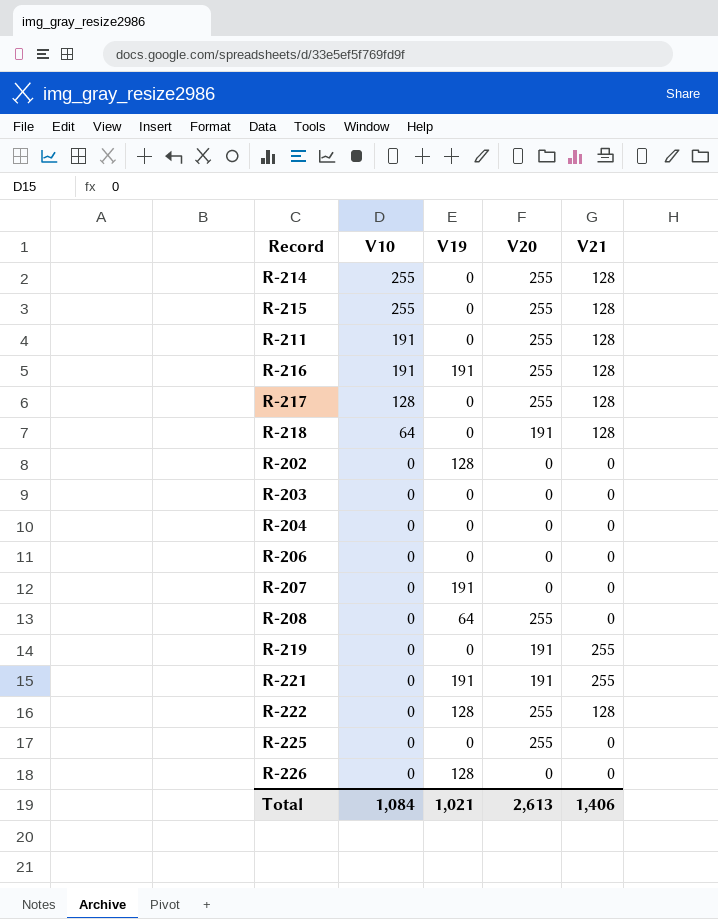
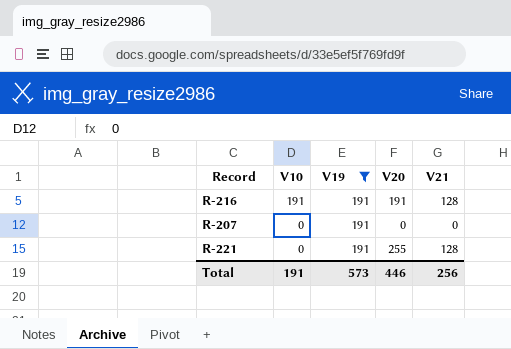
filter: none -> V19 = 191
R-216 | V20: 255 -> 191
R-221 | V20: 191 -> 255
R-221 | V21: 255 -> 128
Total | V10: 1,084 -> 191
Total | V19: 1,021 -> 573
Total | V20: 2,613 -> 446
Total | V21: 1,406 -> 256

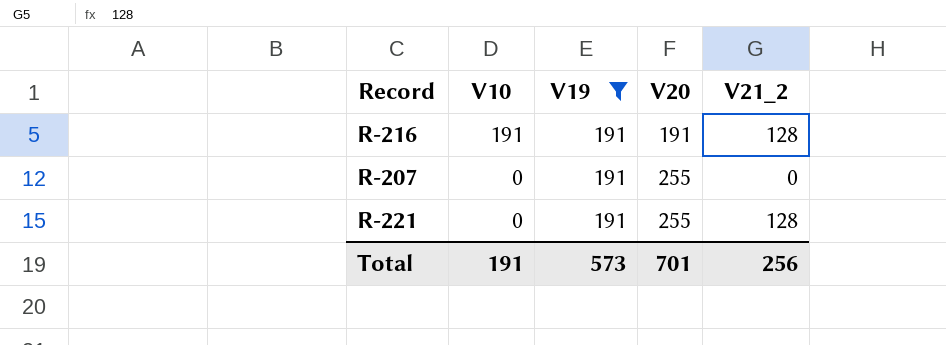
column name: V21 -> V21_2
R-207 | V20: 0 -> 255
Total | V20: 446 -> 701

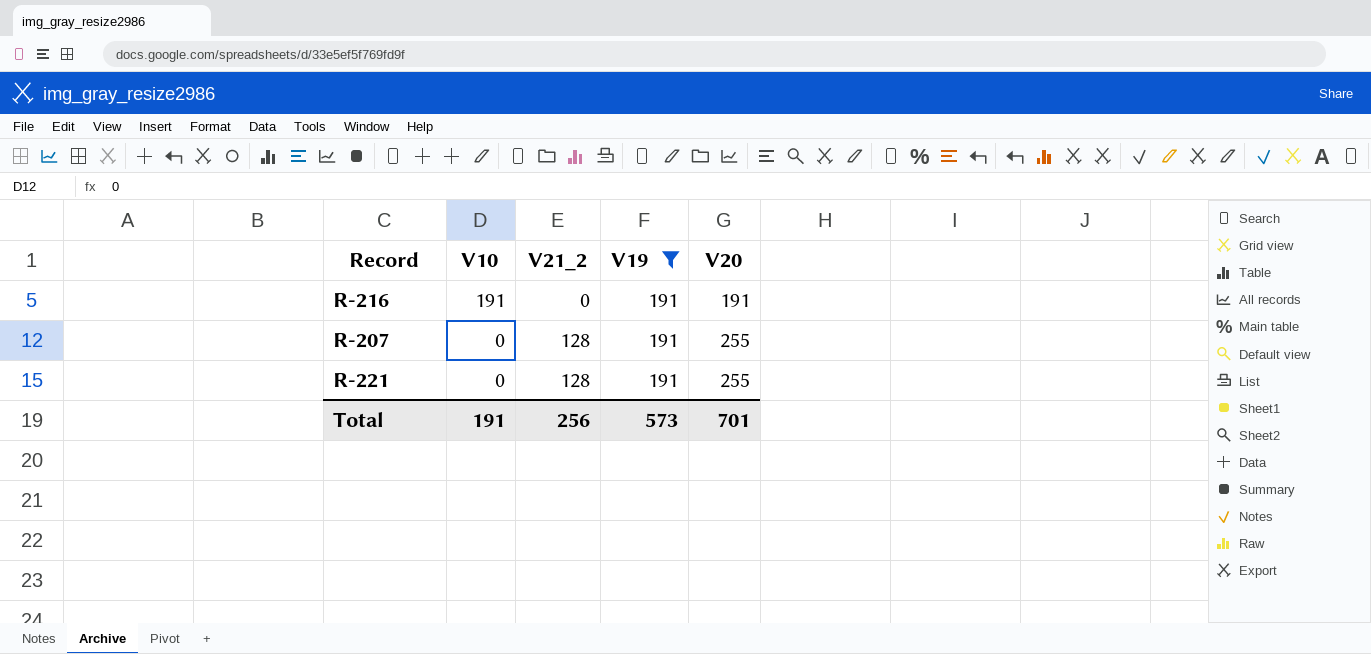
column V21_2 | position: 5 -> 3
R-216 | V21_2: 128 -> 0
R-207 | V21_2: 0 -> 128

